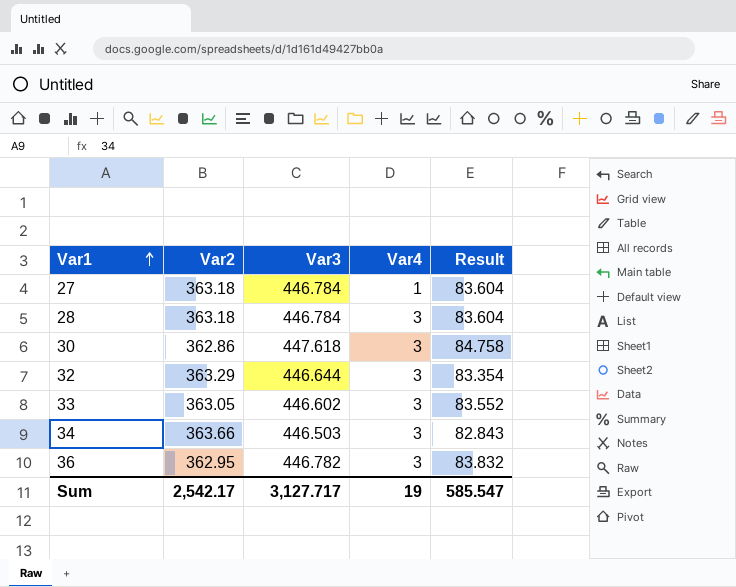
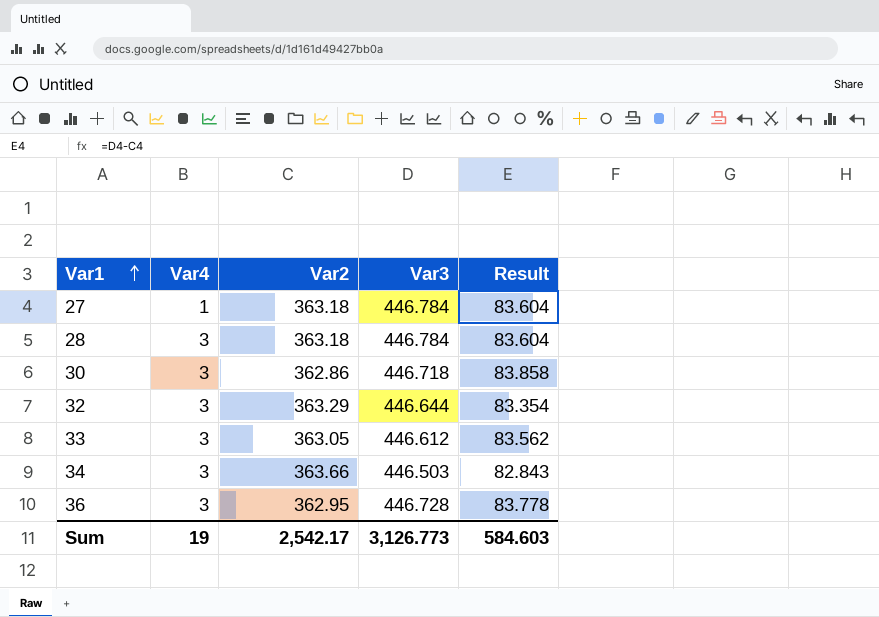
column Var4 | position: 4 -> 2
30 | Var3: 447.618 -> 446.718
30 | Result: 84.758 -> 83.858
33 | Var3: 446.602 -> 446.612
33 | Result: 83.552 -> 83.562
36 | Var3: 446.782 -> 446.728
36 | Result: 83.832 -> 83.778
Sum | Var3: 3,127.717 -> 3,126.773
Sum | Result: 585.547 -> 584.603

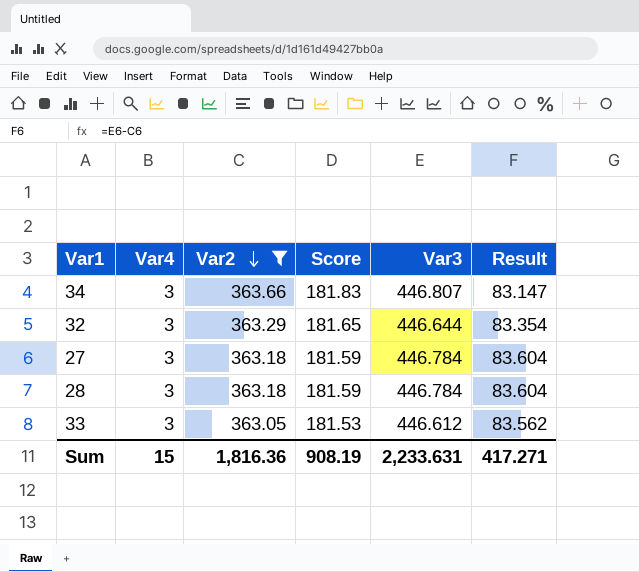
filter: none -> Var2 >= 363.05
row order: Var1 ascending -> Var2 descending
column Score | formula: none -> [Var2] * 0.5
34 | Var3: 446.503 -> 446.807
34 | Result: 82.843 -> 83.147
27 | Var4: 1 -> 3
Sum | Var4: 19 -> 15
Sum | Var2: 2,542.17 -> 1,816.36
Sum | Var3: 3,126.773 -> 2,233.631
Sum | Result: 584.603 -> 417.271

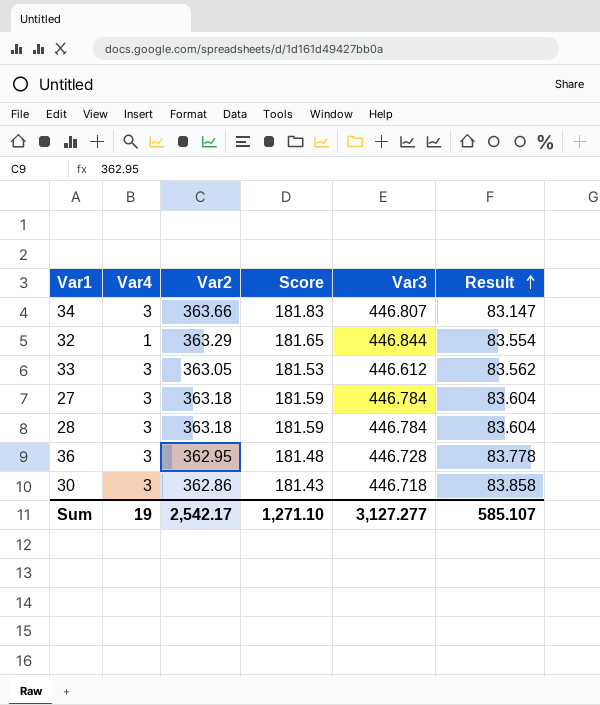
filter: Var2 >= 363.05 -> none
row order: Var2 descending -> Result ascending
32 | Var4: 3 -> 1
32 | Var3: 446.644 -> 446.844
32 | Result: 83.354 -> 83.554
Sum | Var4: 15 -> 19
Sum | Var2: 1,816.36 -> 2,542.17
Sum | Score: 908.19 -> 1,271.10
Sum | Var3: 2,233.631 -> 3,127.277
Sum | Result: 417.271 -> 585.107

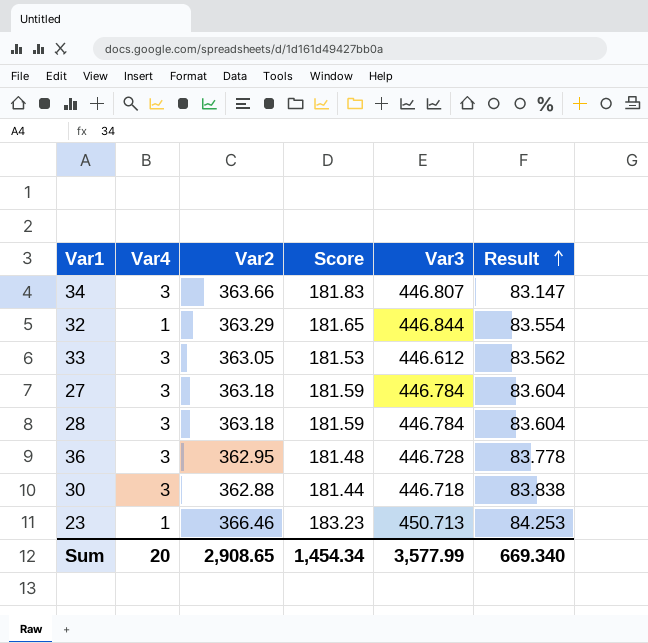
30 | Var2: 362.86 -> 362.88
30 | Score: 181.43 -> 181.44
30 | Result: 83.858 -> 83.838
row 23: none -> 1 | 366.46 | 183.23 | 450.713 | 84.253
Sum | Var4: 19 -> 20
Sum | Var2: 2,542.17 -> 2,908.65
Sum | Score: 1,271.10 -> 1,454.34
Sum | Var3: 3,127.277 -> 3,577.99
Sum | Result: 585.107 -> 669.340

